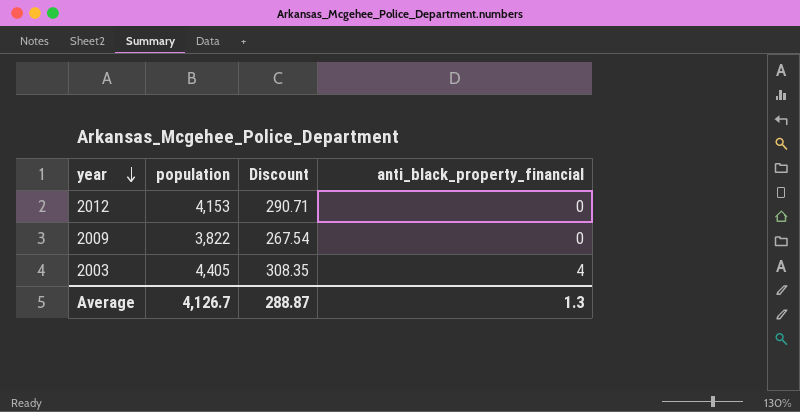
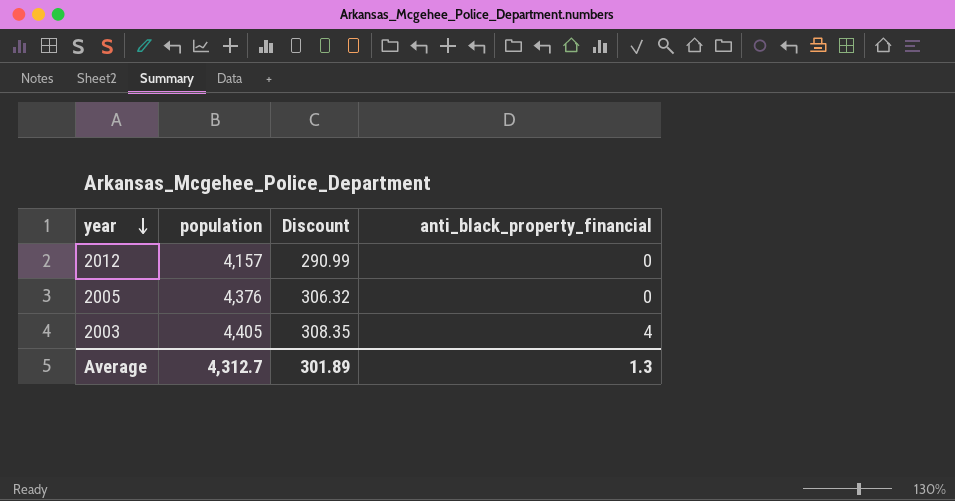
row 2009: 3,822 | 267.54 | 0 -> none
2012 | population: 4,153 -> 4,157
2012 | Discount: 290.71 -> 290.99
row 2005: none -> 4,376 | 306.32 | 0
Average | population: 4,126.7 -> 4,312.7
Average | Discount: 288.87 -> 301.89

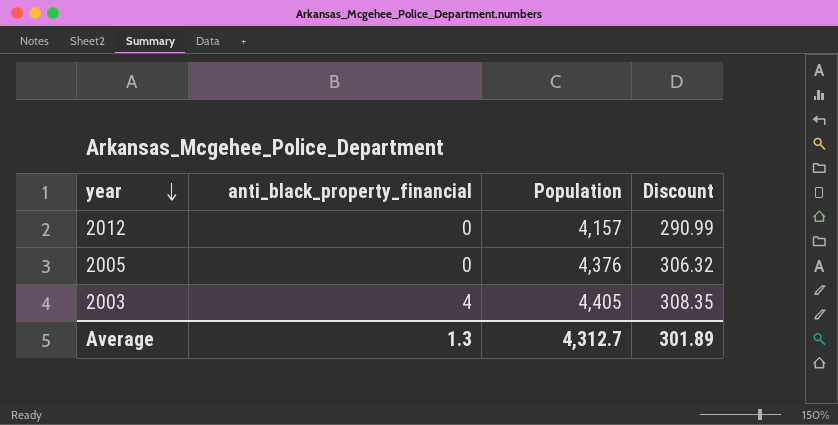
column anti_black_property_financial | position: 4 -> 2
column name: population -> Population

